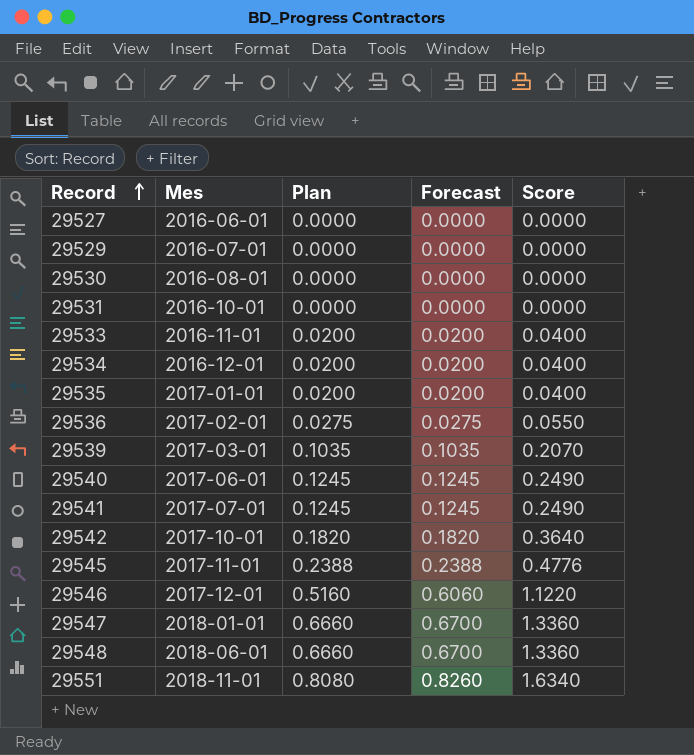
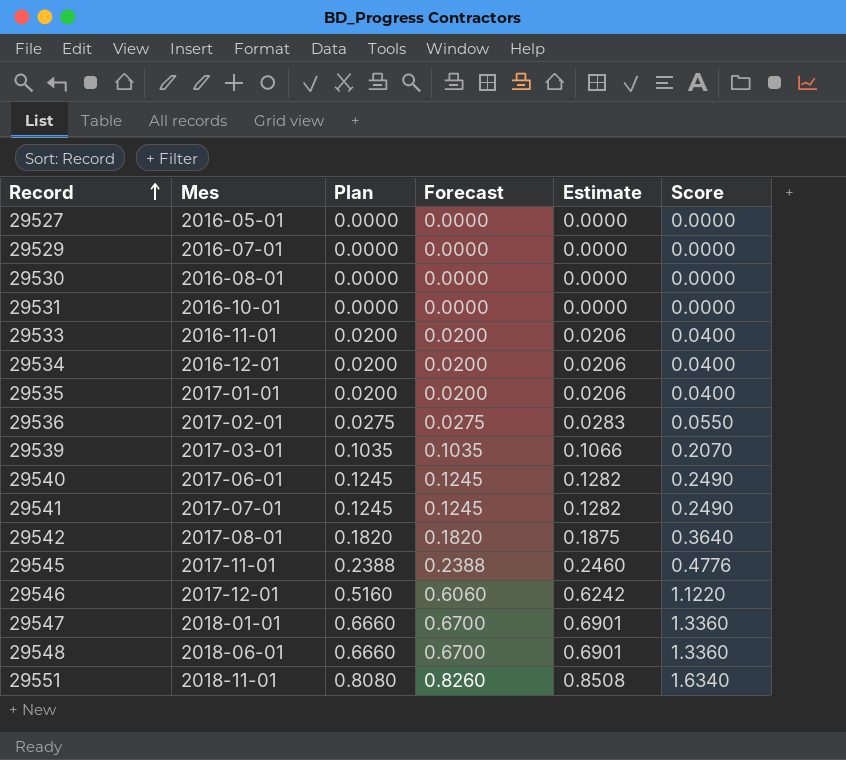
column Estimate | formula: none -> [Forecast] * 1.03
29527 | Mes: 2016-06-01 -> 2016-05-01
29542 | Mes: 2017-10-01 -> 2017-08-01

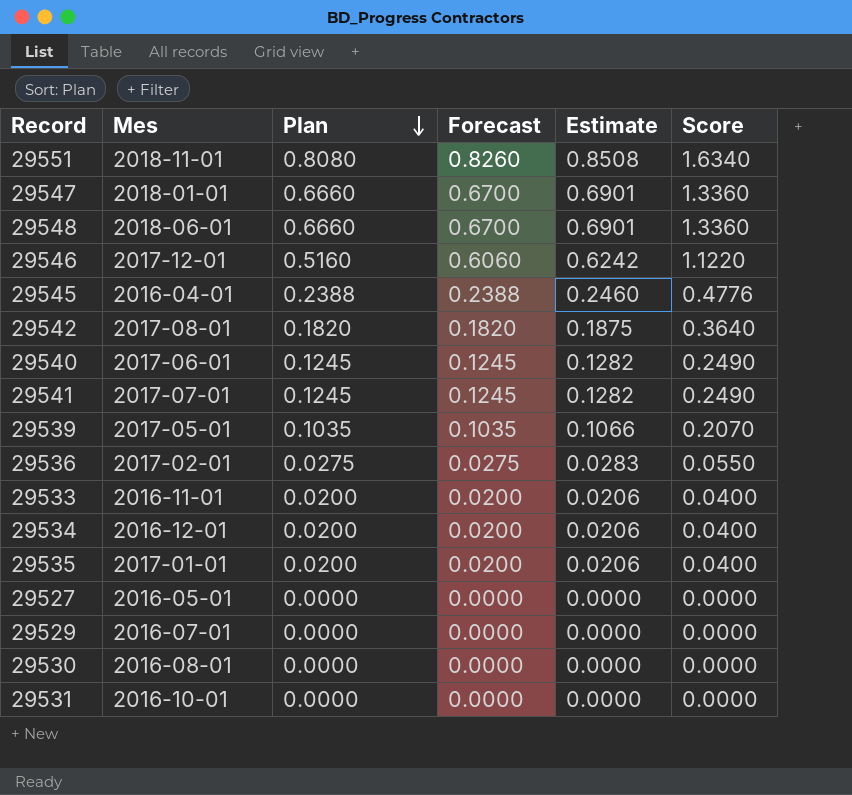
row order: Record ascending -> Plan descending
29545 | Mes: 2017-11-01 -> 2016-04-01
29539 | Mes: 2017-03-01 -> 2017-05-01

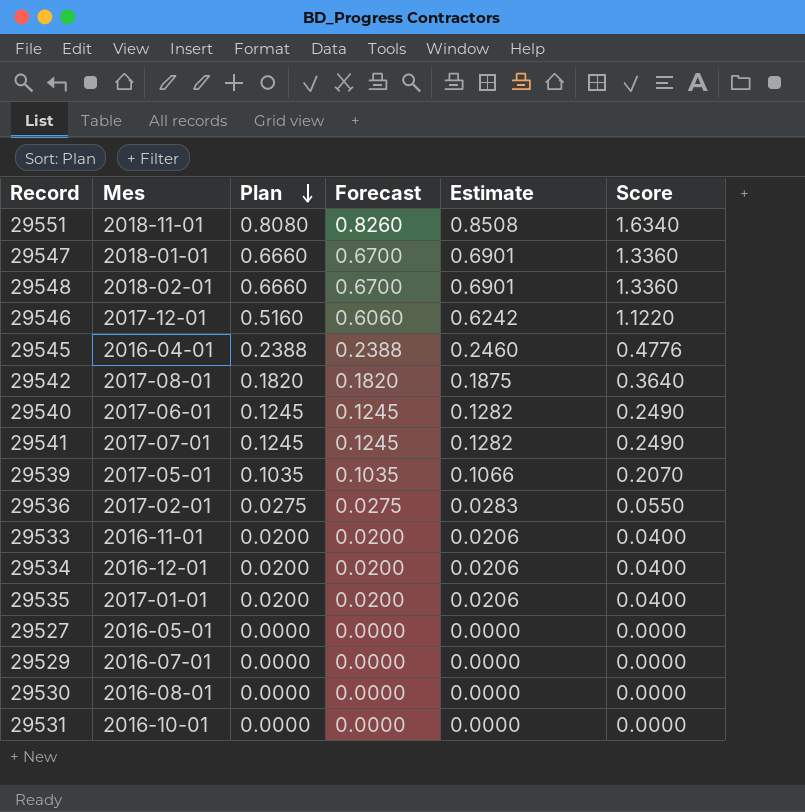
29548 | Mes: 2018-06-01 -> 2018-02-01

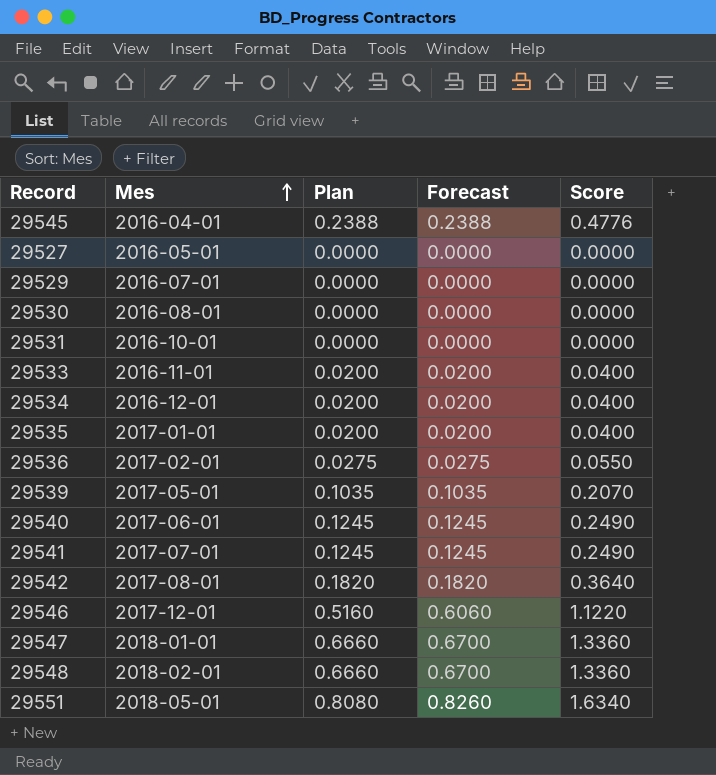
row order: Plan descending -> Mes ascending
column Estimate | formula: [Forecast] * 1.03 -> none
29551 | Mes: 2018-11-01 -> 2018-05-01

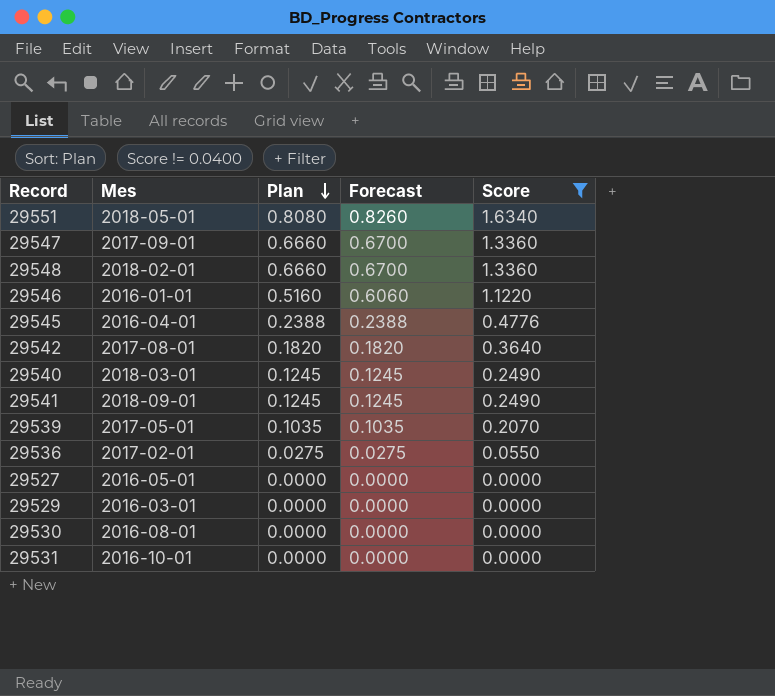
filter: none -> Score != 0.0400
row order: Mes ascending -> Plan descending
29547 | Mes: 2018-01-01 -> 2017-09-01
29546 | Mes: 2017-12-01 -> 2016-01-01
29540 | Mes: 2017-06-01 -> 2018-03-01
29541 | Mes: 2017-07-01 -> 2018-09-01
29529 | Mes: 2016-07-01 -> 2016-03-01

